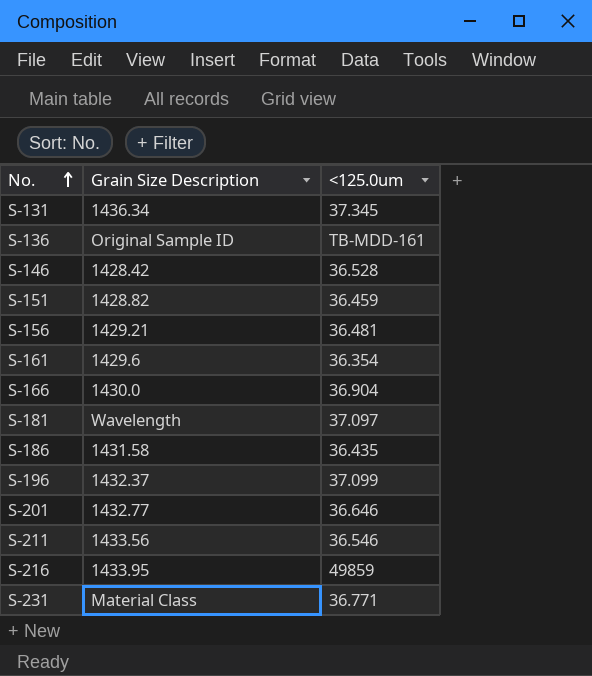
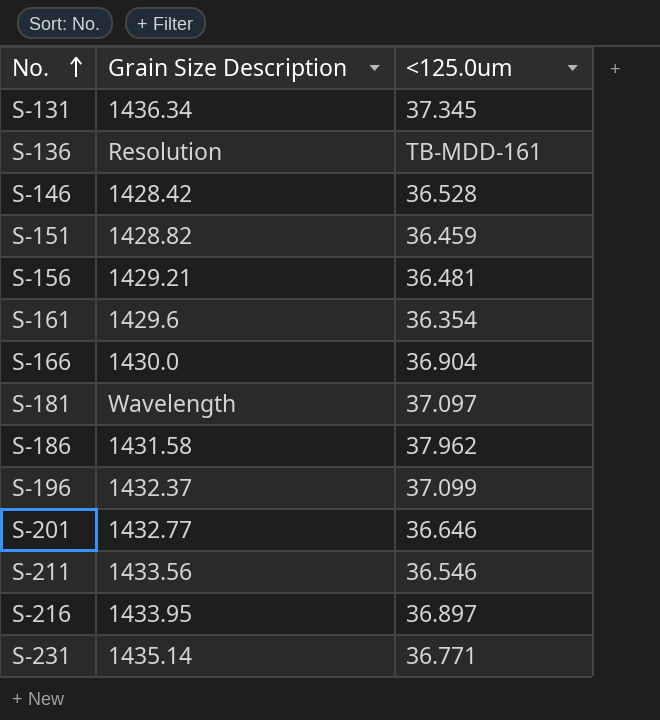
S-136 | Grain Size Description: Original Sample ID -> Resolution
S-186 | <125.0um: 36.435 -> 37.962
S-216 | <125.0um: 49859 -> 36.897
S-231 | Grain Size Description: Material Class -> 1435.14

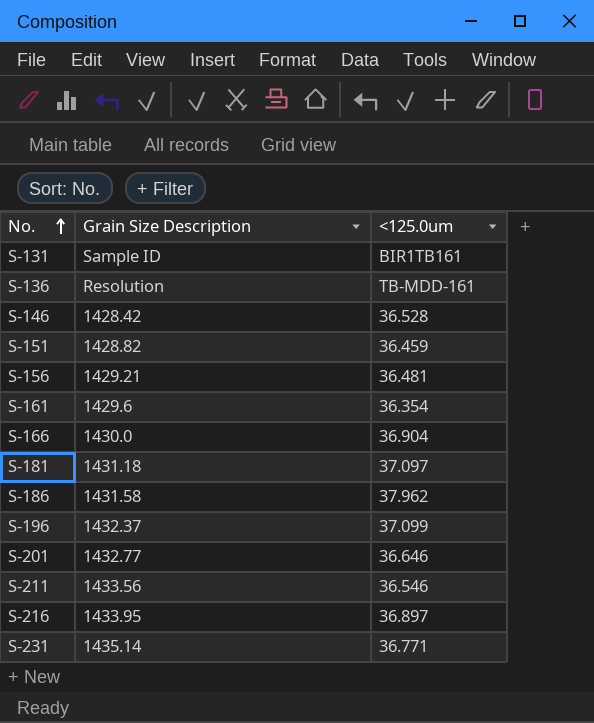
S-131 | Grain Size Description: 1436.34 -> Sample ID
S-131 | <125.0um: 37.345 -> BIR1TB161
S-181 | Grain Size Description: Wavelength -> 1431.18

